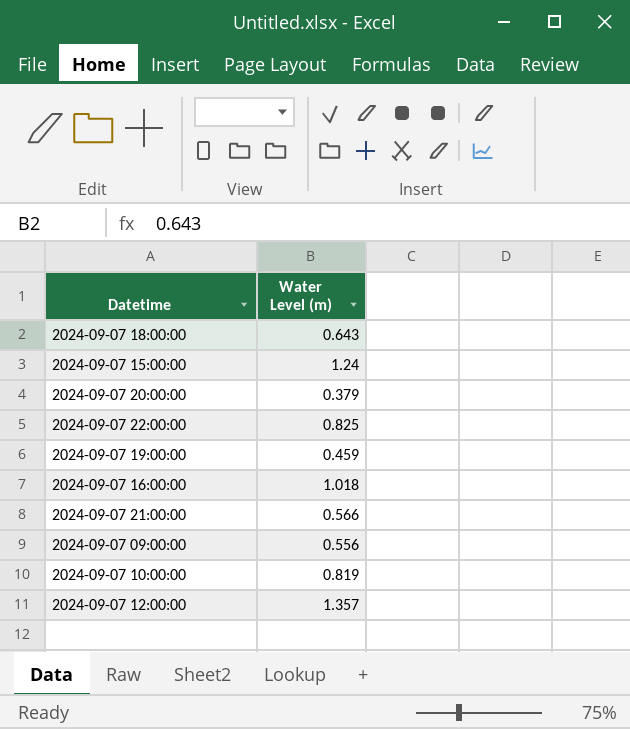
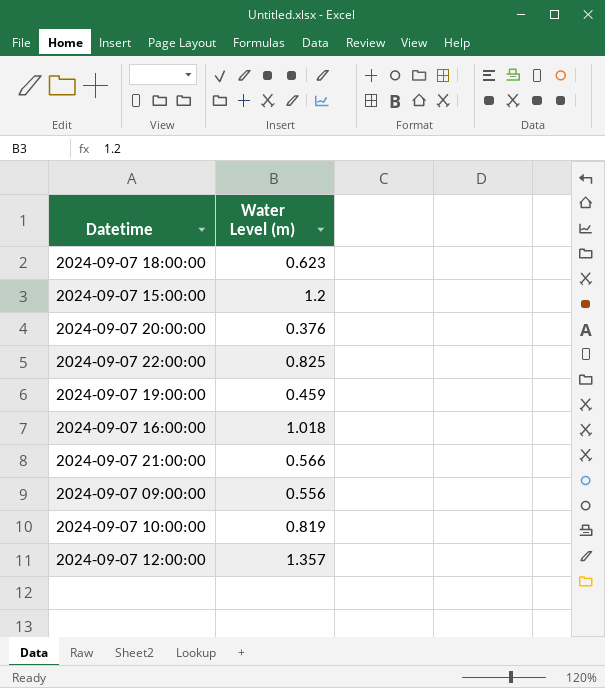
2024-09-07 18:00:00 | Water Level (m): 0.643 -> 0.623
2024-09-07 15:00:00 | Water Level (m): 1.24 -> 1.2
2024-09-07 20:00:00 | Water Level (m): 0.379 -> 0.376

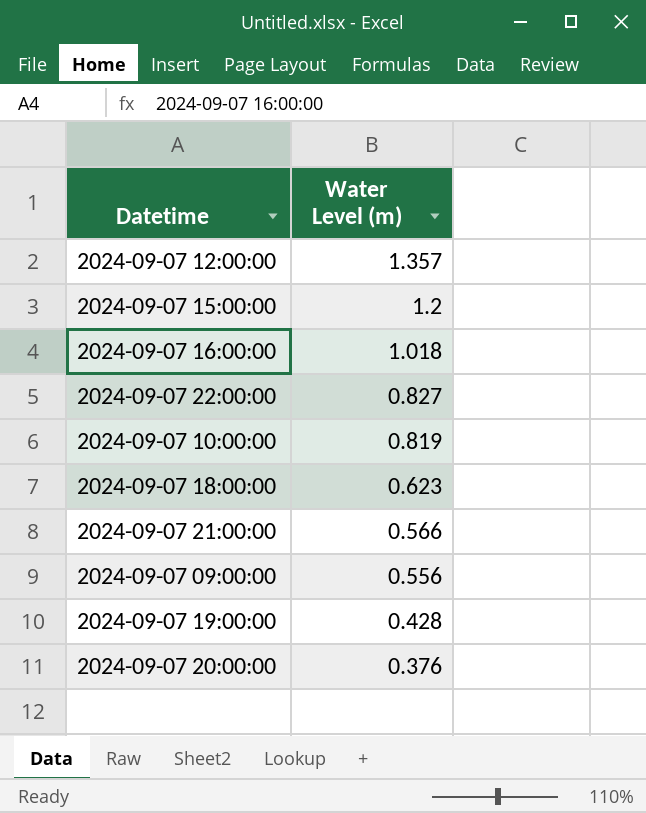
row order: none -> Water Level (m) descending
2024-09-07 22:00:00 | Water Level (m): 0.825 -> 0.827
2024-09-07 19:00:00 | Water Level (m): 0.459 -> 0.428

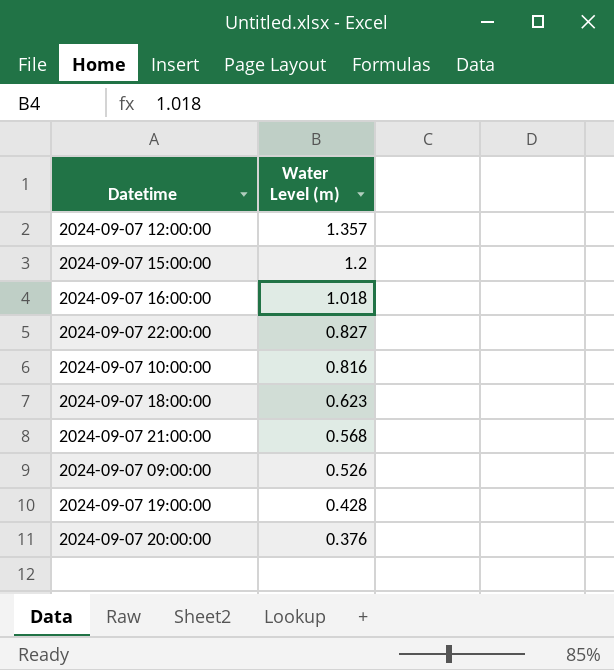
2024-09-07 10:00:00 | Water Level (m): 0.819 -> 0.816
2024-09-07 21:00:00 | Water Level (m): 0.566 -> 0.568
2024-09-07 09:00:00 | Water Level (m): 0.556 -> 0.526

